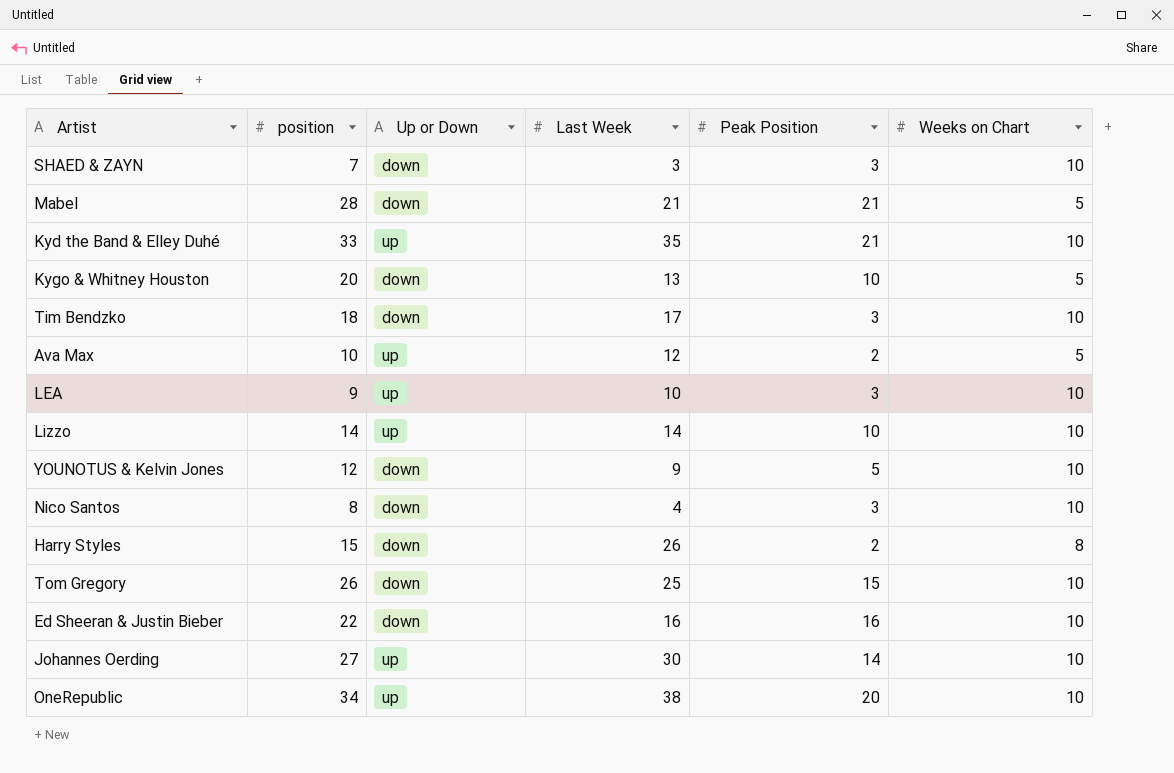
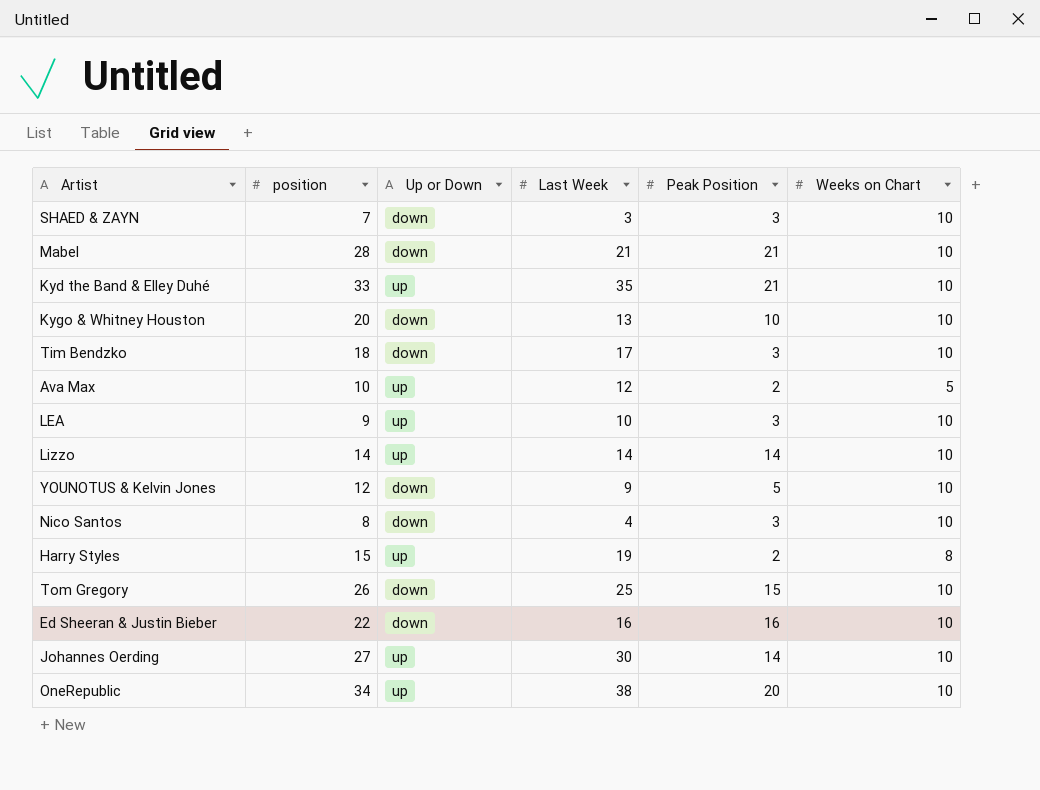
Mabel | Weeks on Chart: 5 -> 10
Kygo & Whitney Houston | Weeks on Chart: 5 -> 10
Lizzo | Peak Position: 10 -> 14
Harry Styles | Up or Down: down -> up
Harry Styles | Last Week: 26 -> 19

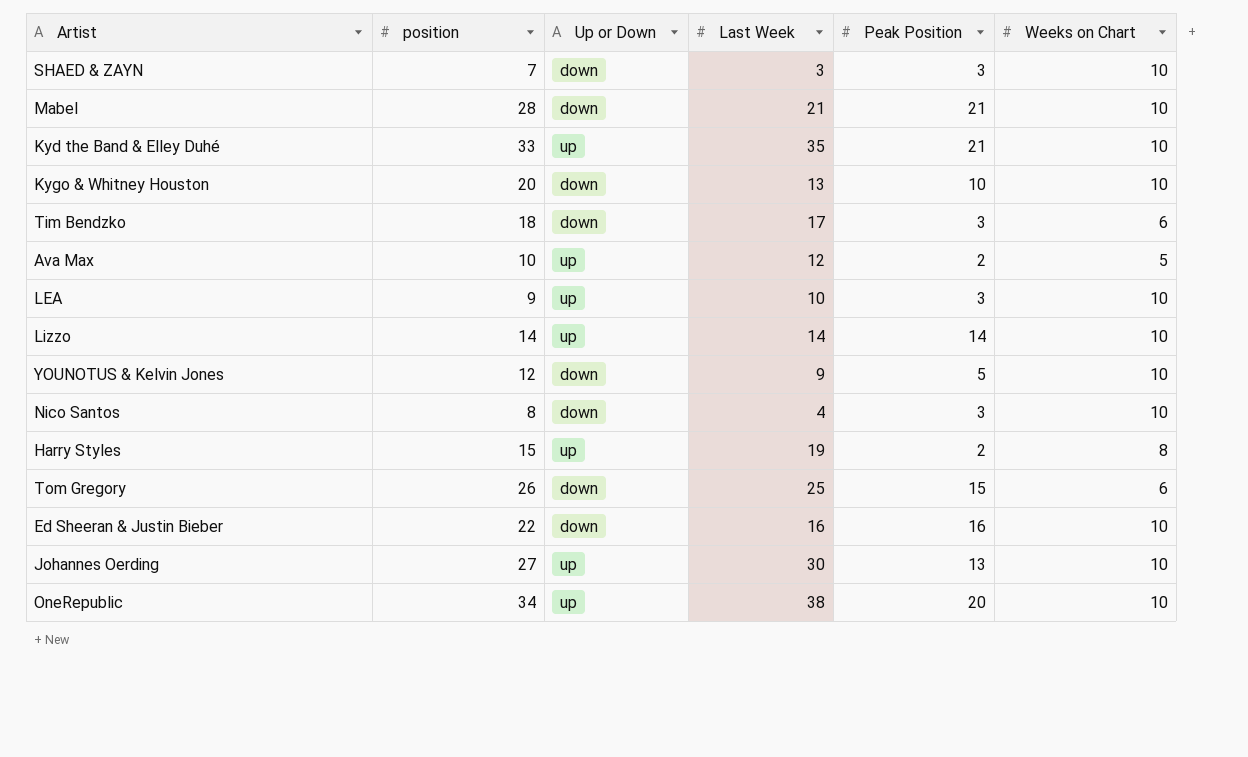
Tim Bendzko | Weeks on Chart: 10 -> 6
Tom Gregory | Weeks on Chart: 10 -> 6
Johannes Oerding | Peak Position: 14 -> 13

